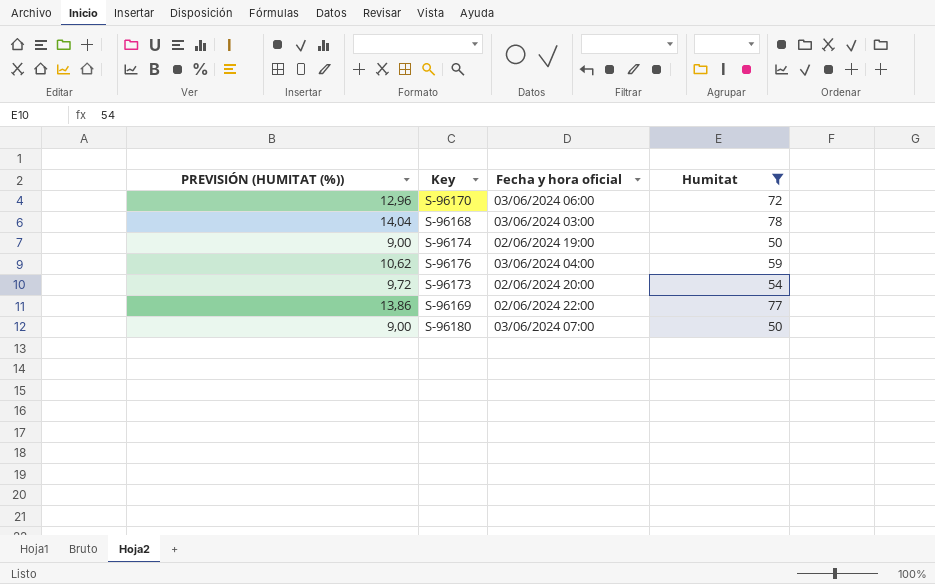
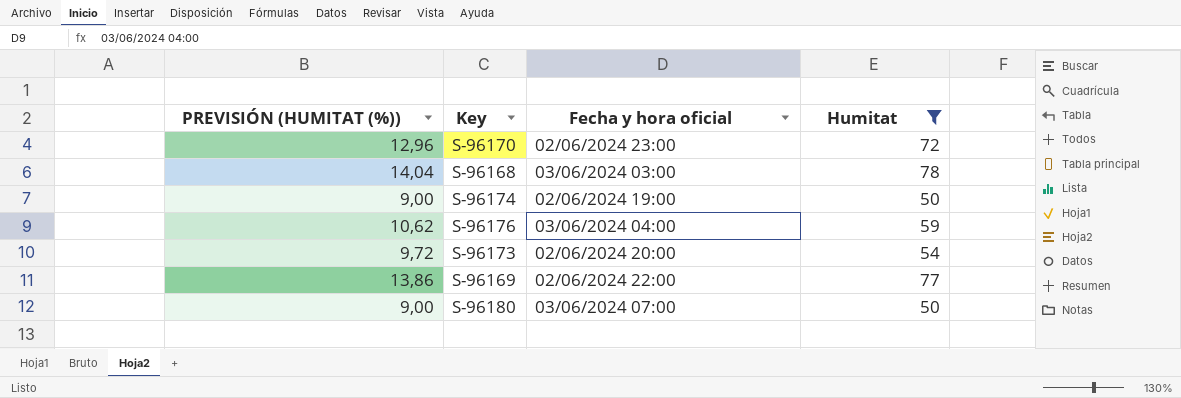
S-96170 | Fecha y hora oficial: 03/06/2024 06:00 -> 02/06/2024 23:00

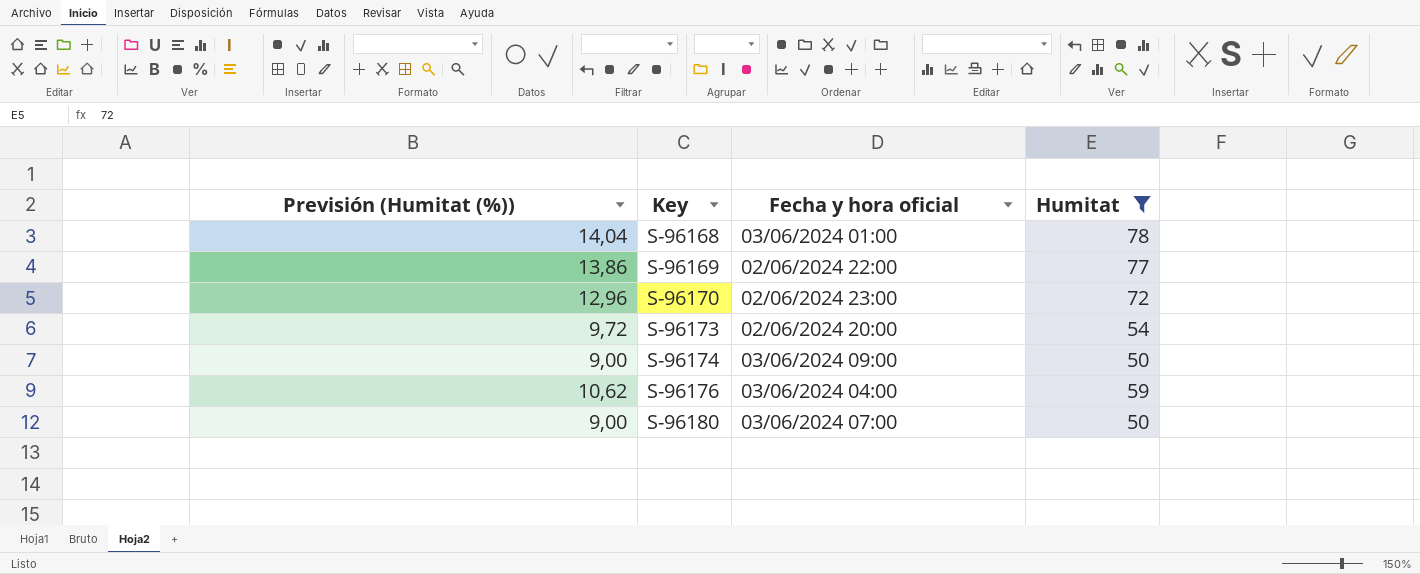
row order: none -> Key ascending
column name: PREVISIÓN (HUMITAT (%)) -> Previsión (Humitat (%))
S-96168 | Fecha y hora oficial: 03/06/2024 03:00 -> 03/06/2024 01:00
S-96174 | Fecha y hora oficial: 02/06/2024 19:00 -> 03/06/2024 09:00

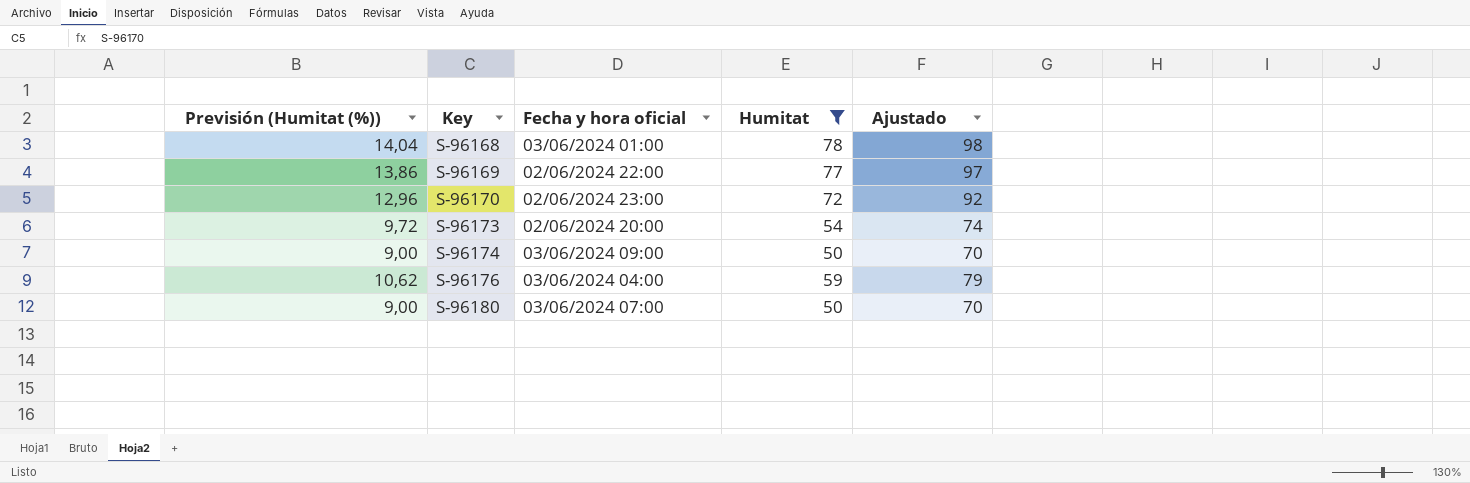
column Ajustado | formula: none -> [Humitat] + 20

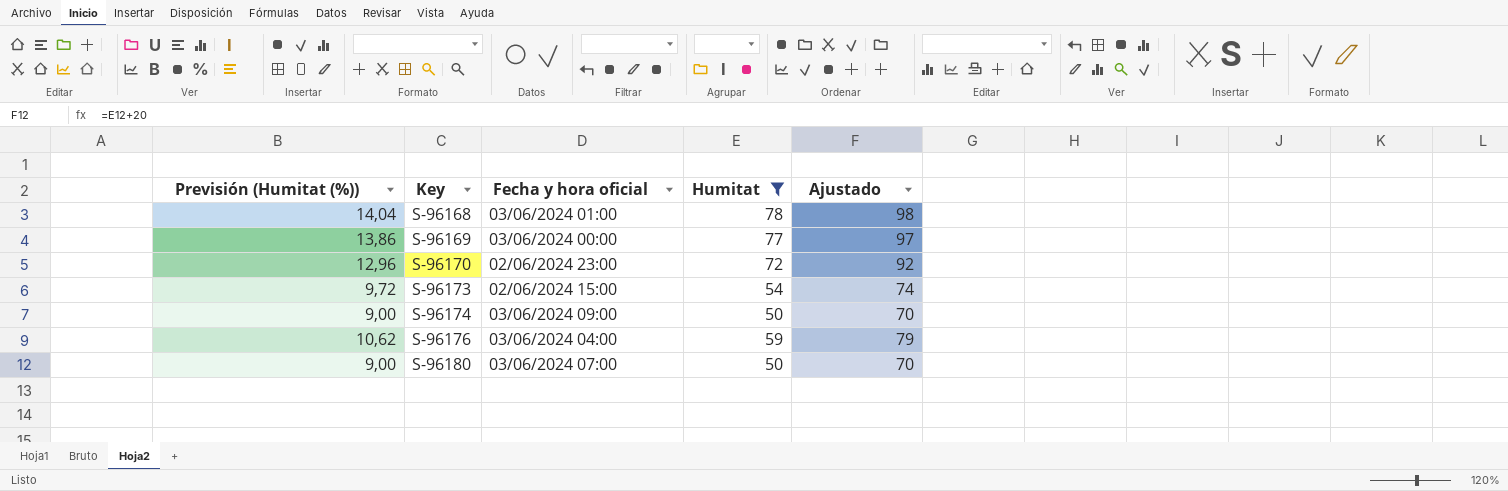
S-96169 | Fecha y hora oficial: 02/06/2024 22:00 -> 03/06/2024 00:00
S-96173 | Fecha y hora oficial: 02/06/2024 20:00 -> 02/06/2024 15:00

